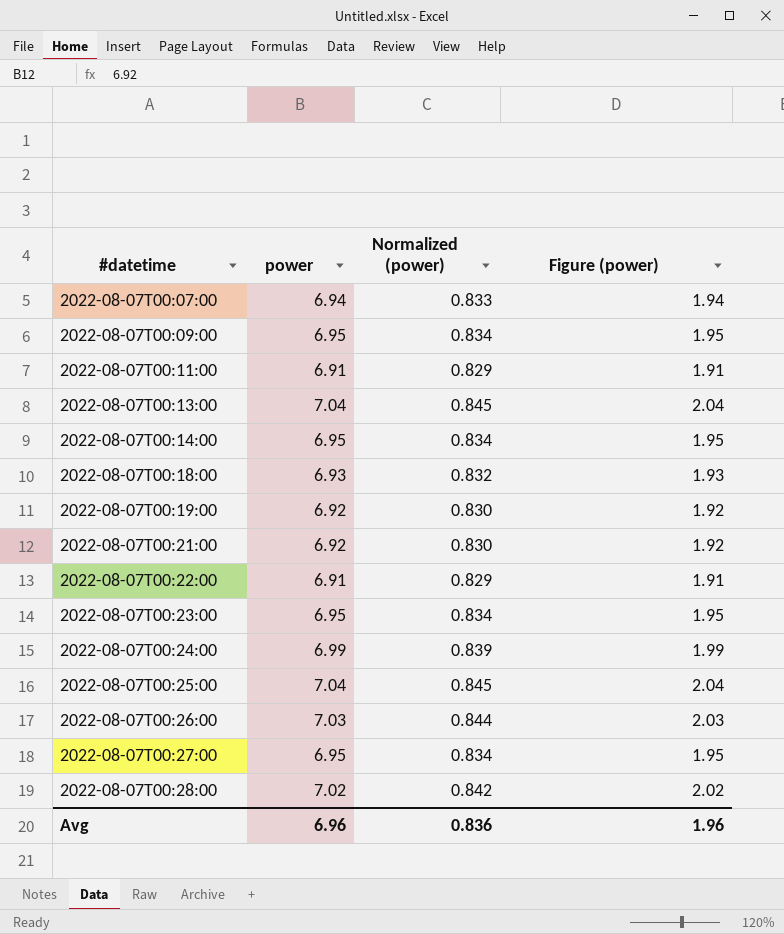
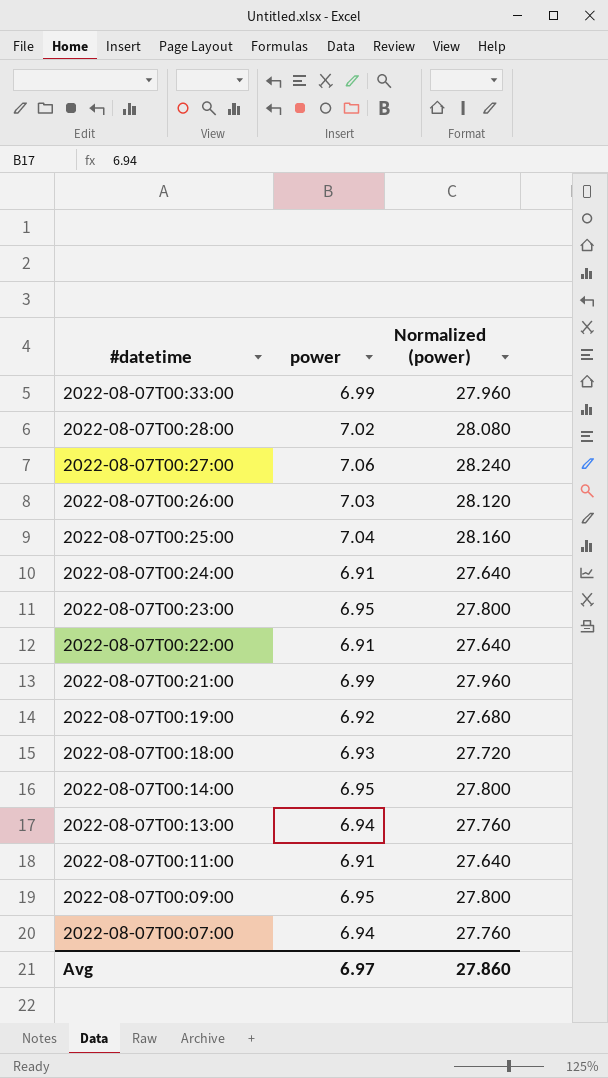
row order: #datetime ascending -> #datetime descending
column Figure (power) | formula: [power] - 5 -> none
column Normalized (power) | formula: [power] * 0.12 -> [power] * 4
row 2022-08-07T00:33:00: none -> 6.99 | 27.960
2022-08-07T00:27:00 | power: 6.95 -> 7.06
2022-08-07T00:24:00 | power: 6.99 -> 6.91
2022-08-07T00:21:00 | power: 6.92 -> 6.99
2022-08-07T00:13:00 | power: 7.04 -> 6.94
Avg | power: 6.96 -> 6.97
Avg | Normalized (power): 0.836 -> 27.860

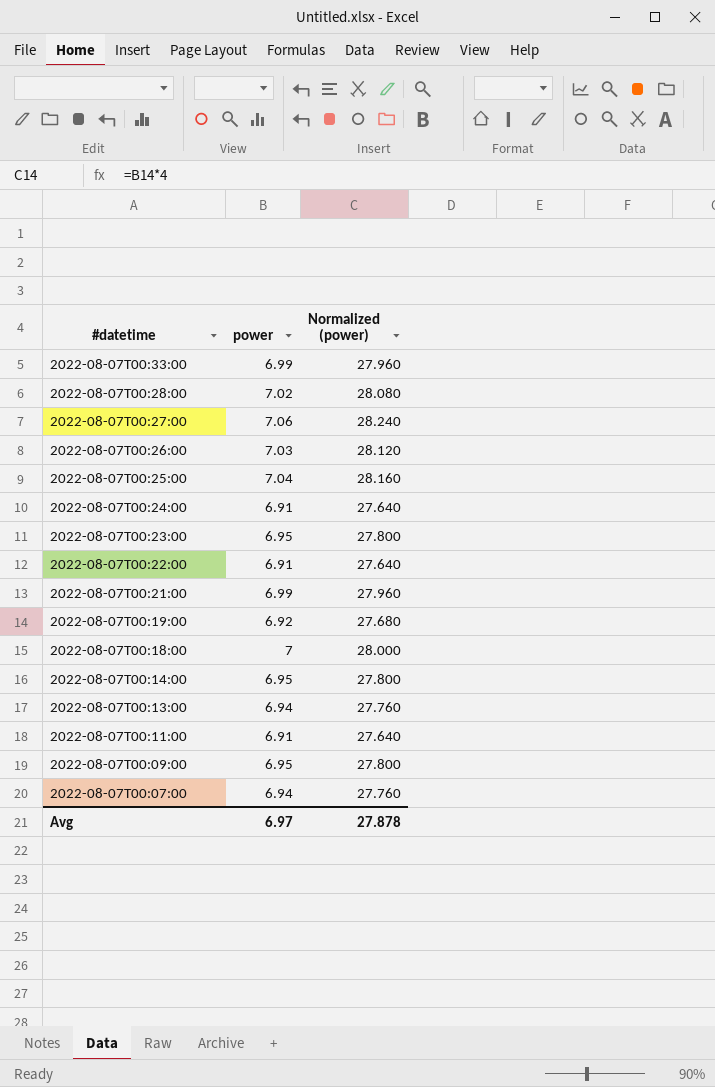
2022-08-07T00:18:00 | power: 6.93 -> 7
2022-08-07T00:18:00 | Normalized (power): 27.720 -> 28.000
Avg | Normalized (power): 27.860 -> 27.878

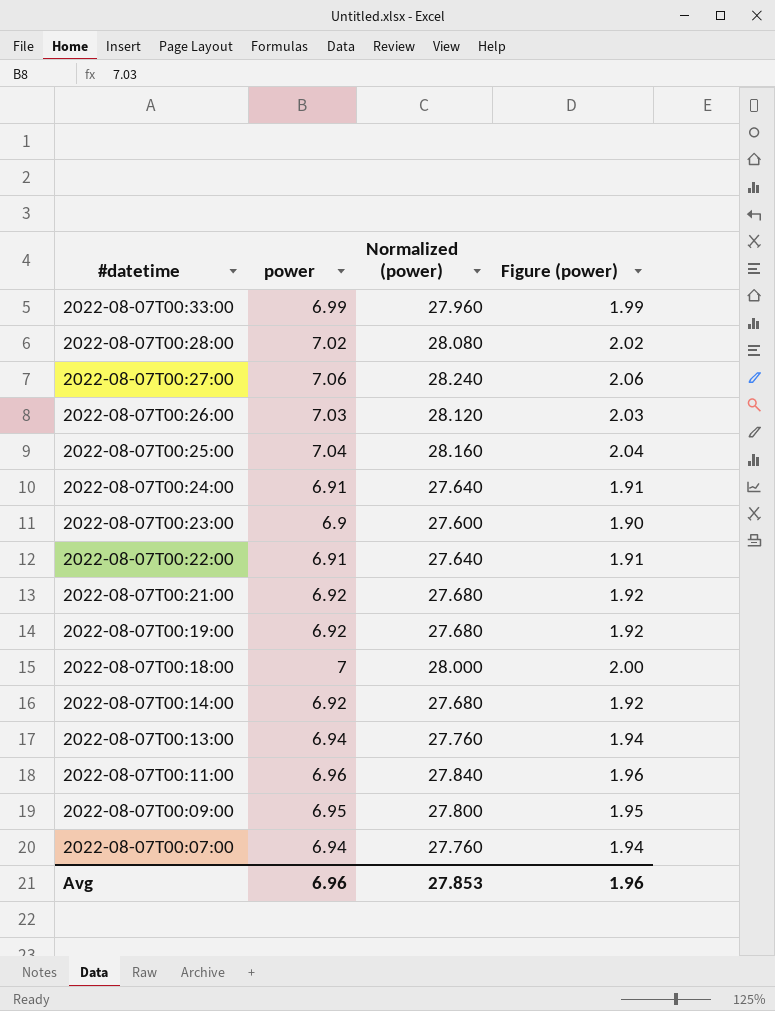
column Figure (power) | formula: none -> [power] - 5
2022-08-07T00:23:00 | power: 6.95 -> 6.9
2022-08-07T00:23:00 | Normalized (power): 27.800 -> 27.600
2022-08-07T00:21:00 | power: 6.99 -> 6.92
2022-08-07T00:21:00 | Normalized (power): 27.960 -> 27.680
2022-08-07T00:14:00 | power: 6.95 -> 6.92
2022-08-07T00:14:00 | Normalized (power): 27.800 -> 27.680
2022-08-07T00:11:00 | power: 6.91 -> 6.96
2022-08-07T00:11:00 | Normalized (power): 27.640 -> 27.840
Avg | power: 6.97 -> 6.96
Avg | Normalized (power): 27.878 -> 27.853

